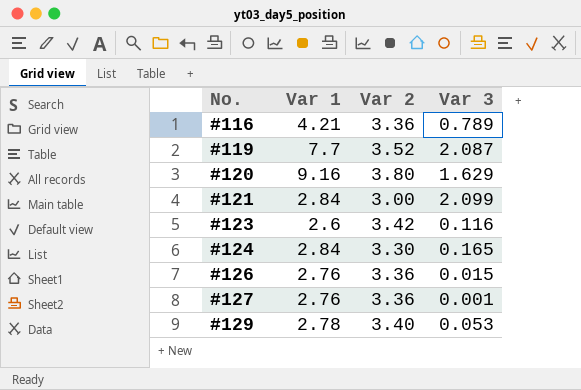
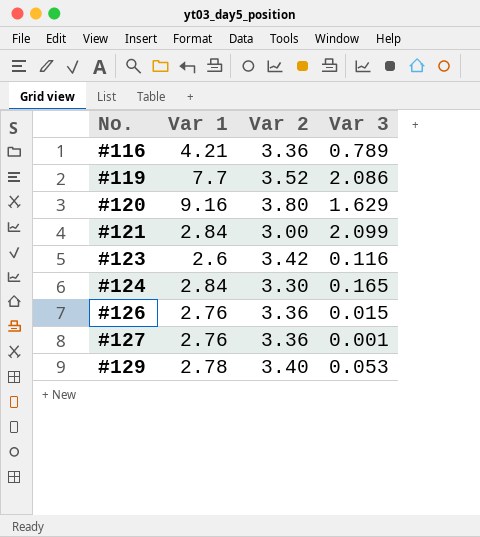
#119 | Var 3: 2.087 -> 2.086

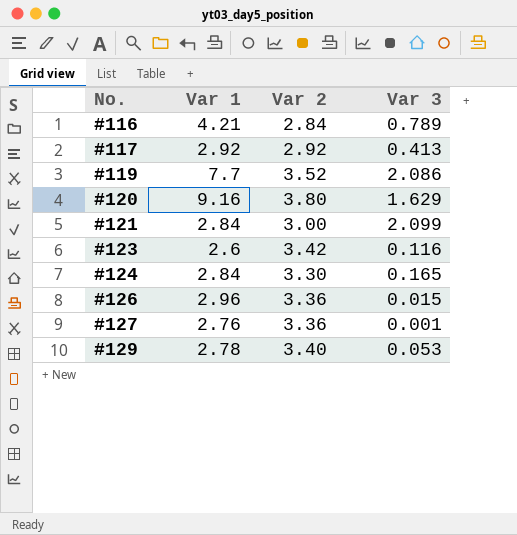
#116 | Var 2: 3.36 -> 2.84
row #117: none -> 2.92 | 2.92 | 0.413
#126 | Var 1: 2.76 -> 2.96

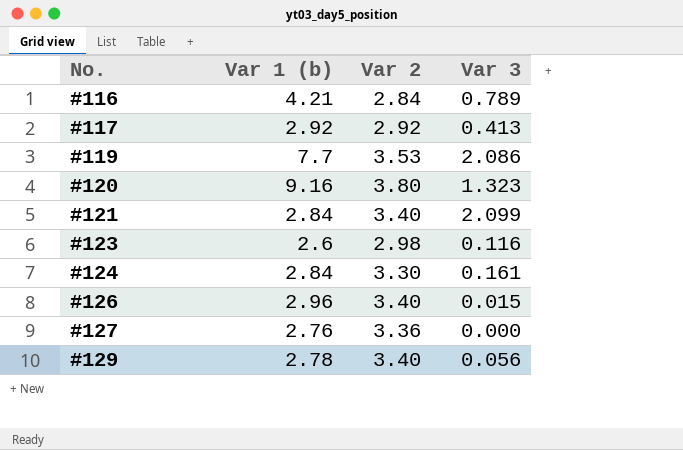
column name: Var 1 -> Var 1 (b)
#119 | Var 2: 3.52 -> 3.53
#120 | Var 3: 1.629 -> 1.323
#121 | Var 2: 3.00 -> 3.40
#123 | Var 2: 3.42 -> 2.98
#124 | Var 3: 0.165 -> 0.161
#126 | Var 2: 3.36 -> 3.40
#127 | Var 3: 0.001 -> 0.000
#129 | Var 3: 0.053 -> 0.056

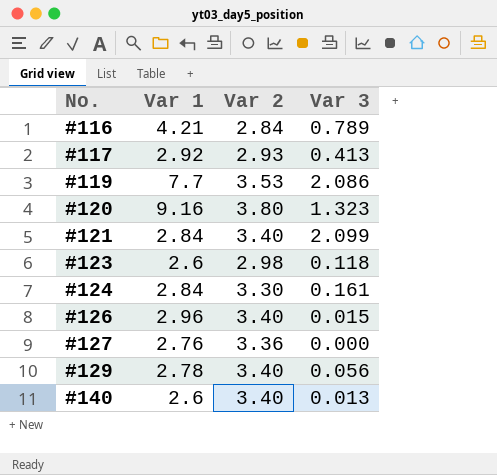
column name: Var 1 (b) -> Var 1
#117 | Var 2: 2.92 -> 2.93
#123 | Var 3: 0.116 -> 0.118
row #140: none -> 2.6 | 3.40 | 0.013

